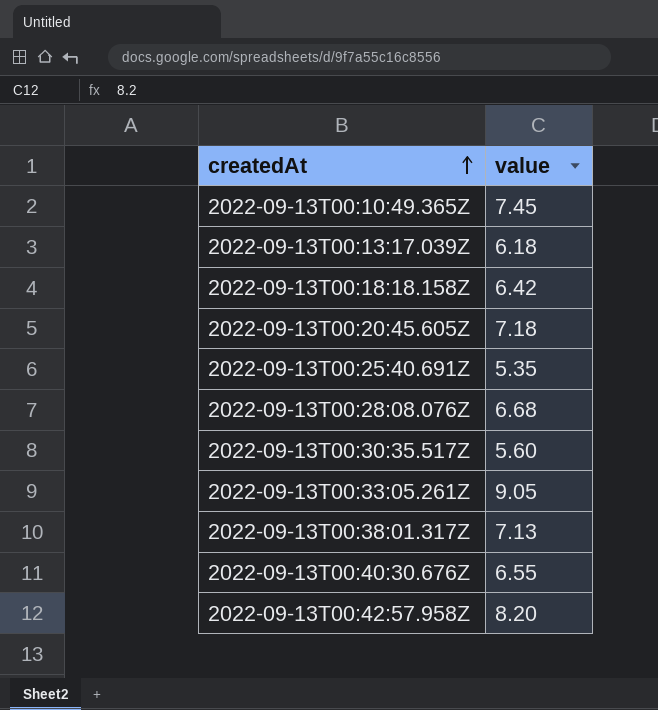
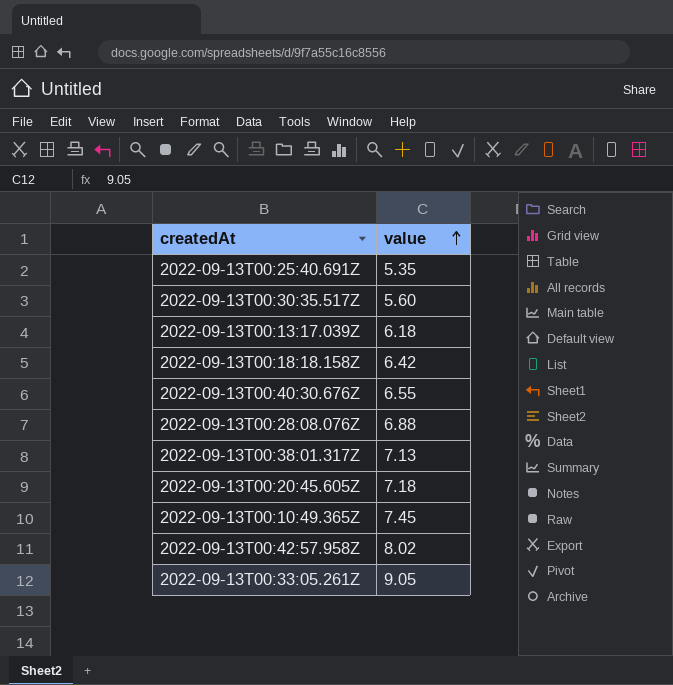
row order: createdAt ascending -> value ascending
2022-09-13T00:28:08.076Z | value: 6.68 -> 6.88
2022-09-13T00:42:57.958Z | value: 8.20 -> 8.02

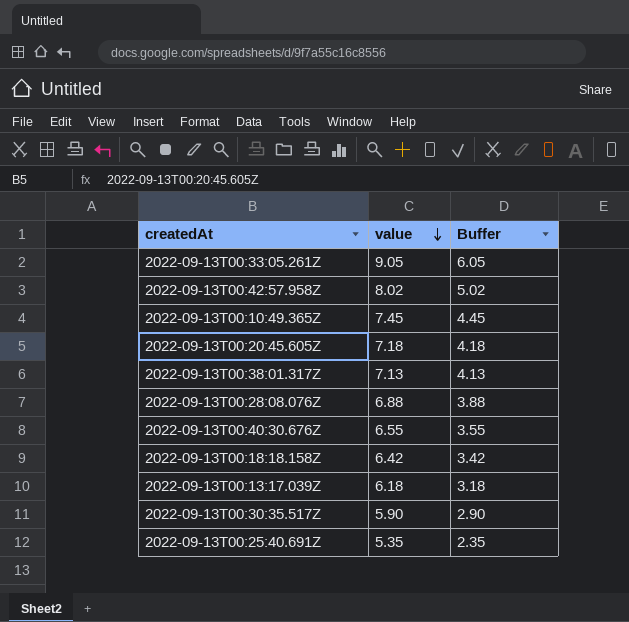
row order: value ascending -> value descending
column Buffer | formula: none -> [value] - 3
2022-09-13T00:30:35.517Z | value: 5.60 -> 5.90

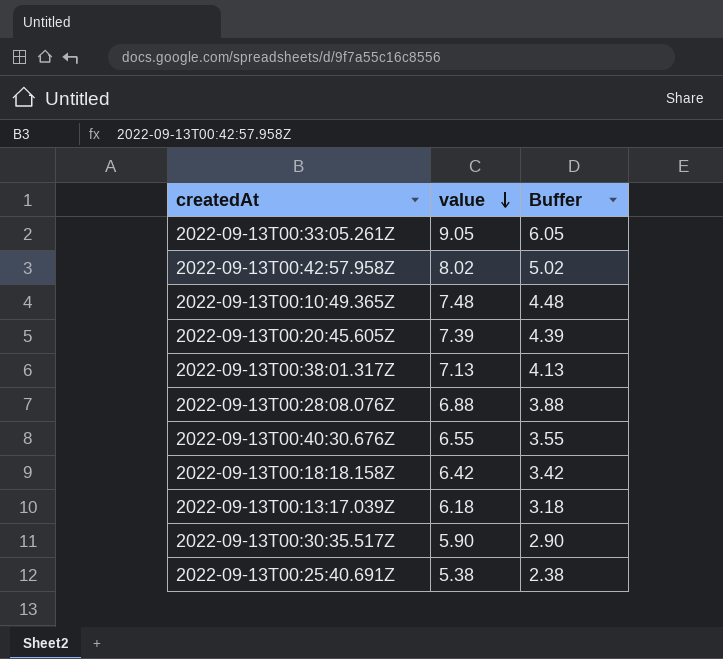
2022-09-13T00:10:49.365Z | value: 7.45 -> 7.48
2022-09-13T00:10:49.365Z | Buffer: 4.45 -> 4.48
2022-09-13T00:20:45.605Z | value: 7.18 -> 7.39
2022-09-13T00:20:45.605Z | Buffer: 4.18 -> 4.39
2022-09-13T00:25:40.691Z | value: 5.35 -> 5.38
2022-09-13T00:25:40.691Z | Buffer: 2.35 -> 2.38

